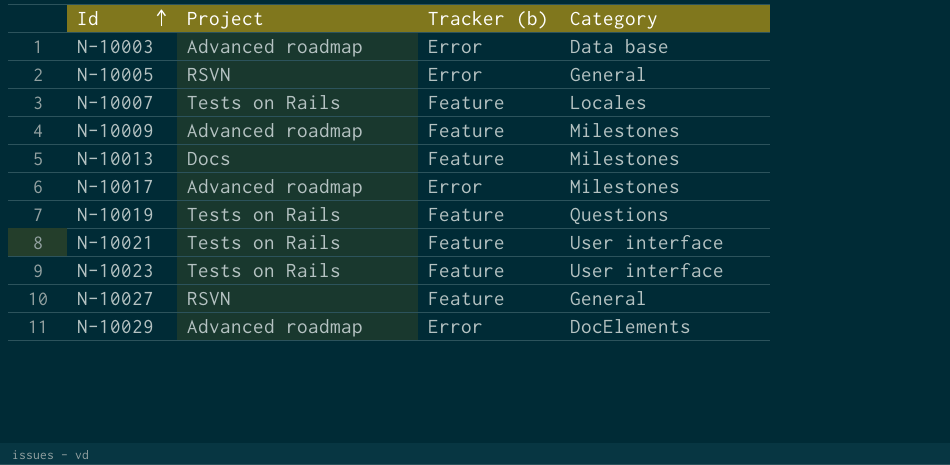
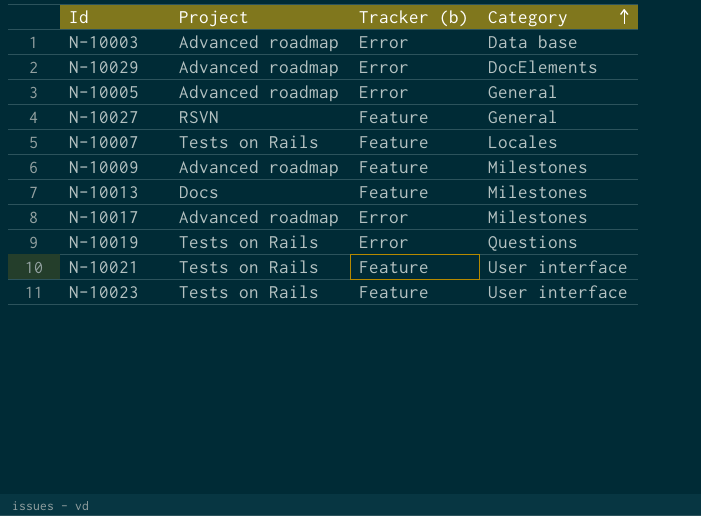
row order: Id ascending -> Category ascending
N-10005 | Project: RSVN -> Advanced roadmap
N-10019 | Tracker (b): Feature -> Error

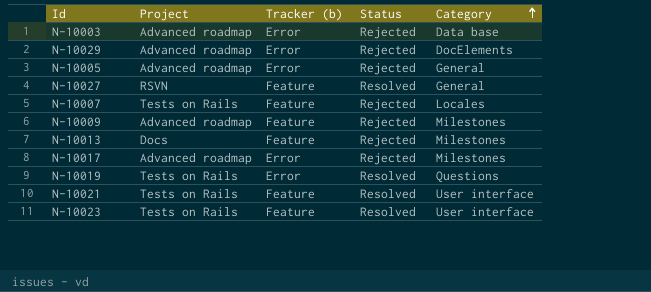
column Status | position: none -> 4

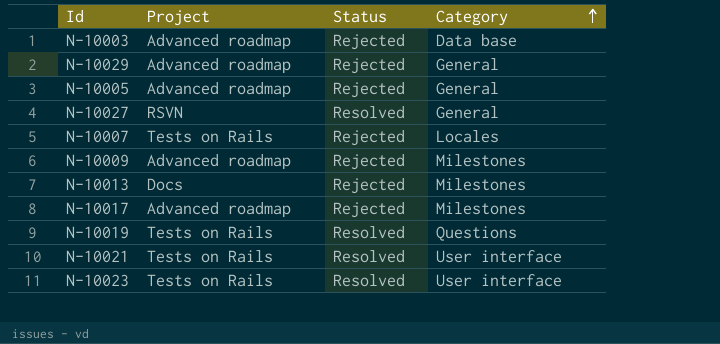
column Tracker (b) | position: 3 -> none
N-10029 | Category: DocElements -> General

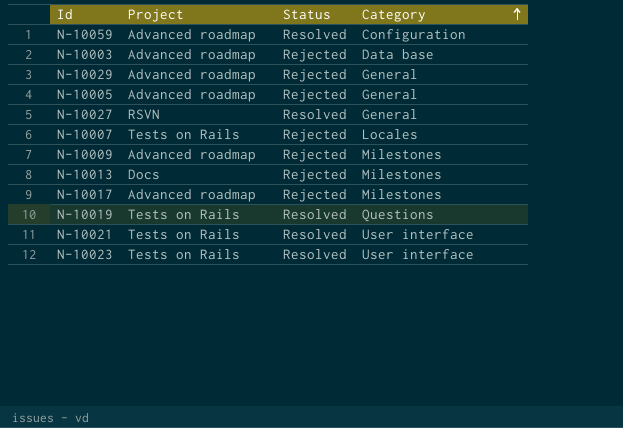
row N-10059: none -> Advanced roadmap | Resolved | Configuration

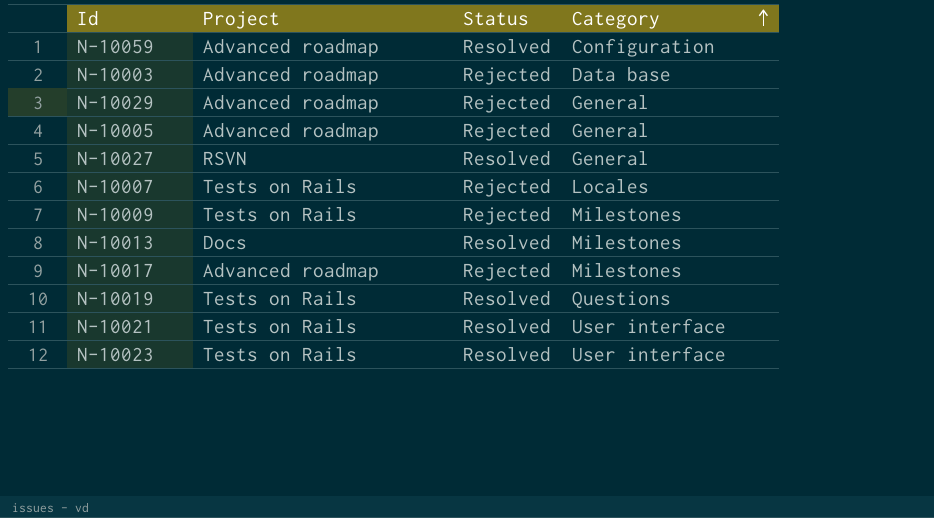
N-10009 | Project: Advanced roadmap -> Tests on Rails
N-10013 | Status: Rejected -> Resolved

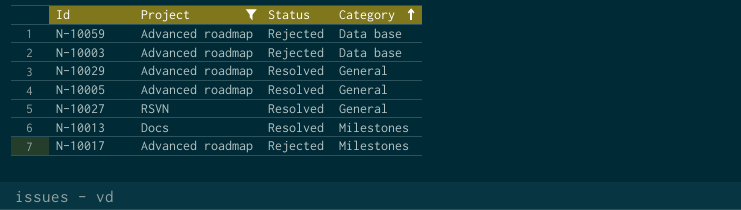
filter: none -> Project != Tests on Rails
N-10059 | Status: Resolved -> Rejected
N-10059 | Category: Configuration -> Data base
N-10029 | Status: Rejected -> Resolved
N-10005 | Status: Rejected -> Resolved

